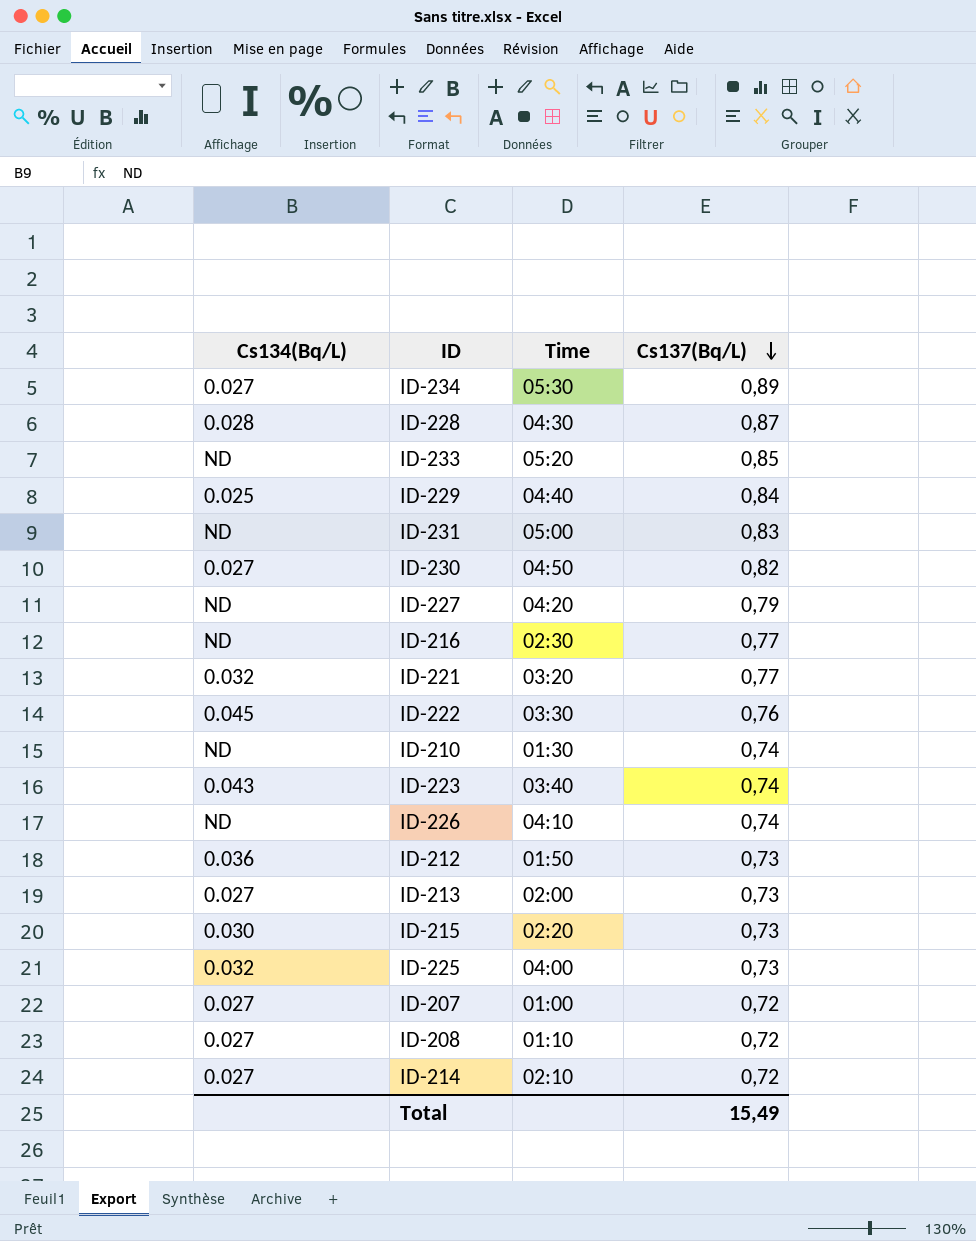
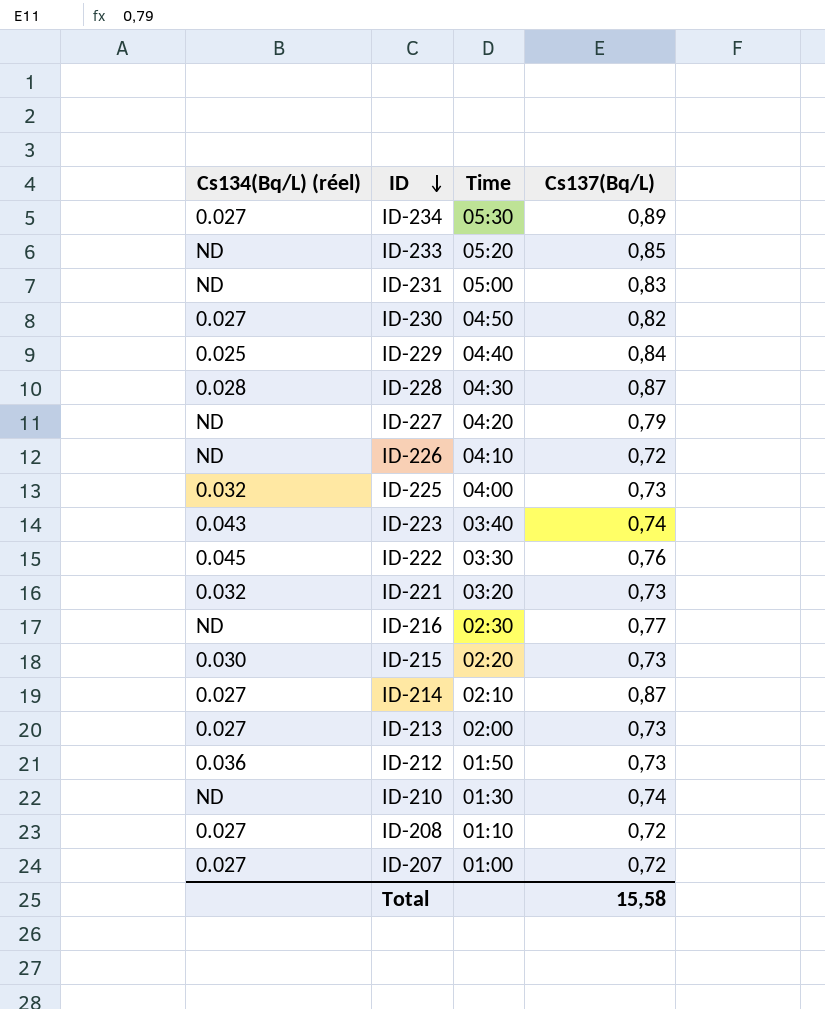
row order: Cs137(Bq/L) descending -> ID descending
column name: Cs134(Bq/L) -> Cs134(Bq/L) (réel)
ID-226 | Cs137(Bq/L): 0,74 -> 0,72
ID-221 | Cs137(Bq/L): 0,77 -> 0,73
ID-214 | Cs137(Bq/L): 0,72 -> 0,87
Total | Cs137(Bq/L): 15,49 -> 15,58

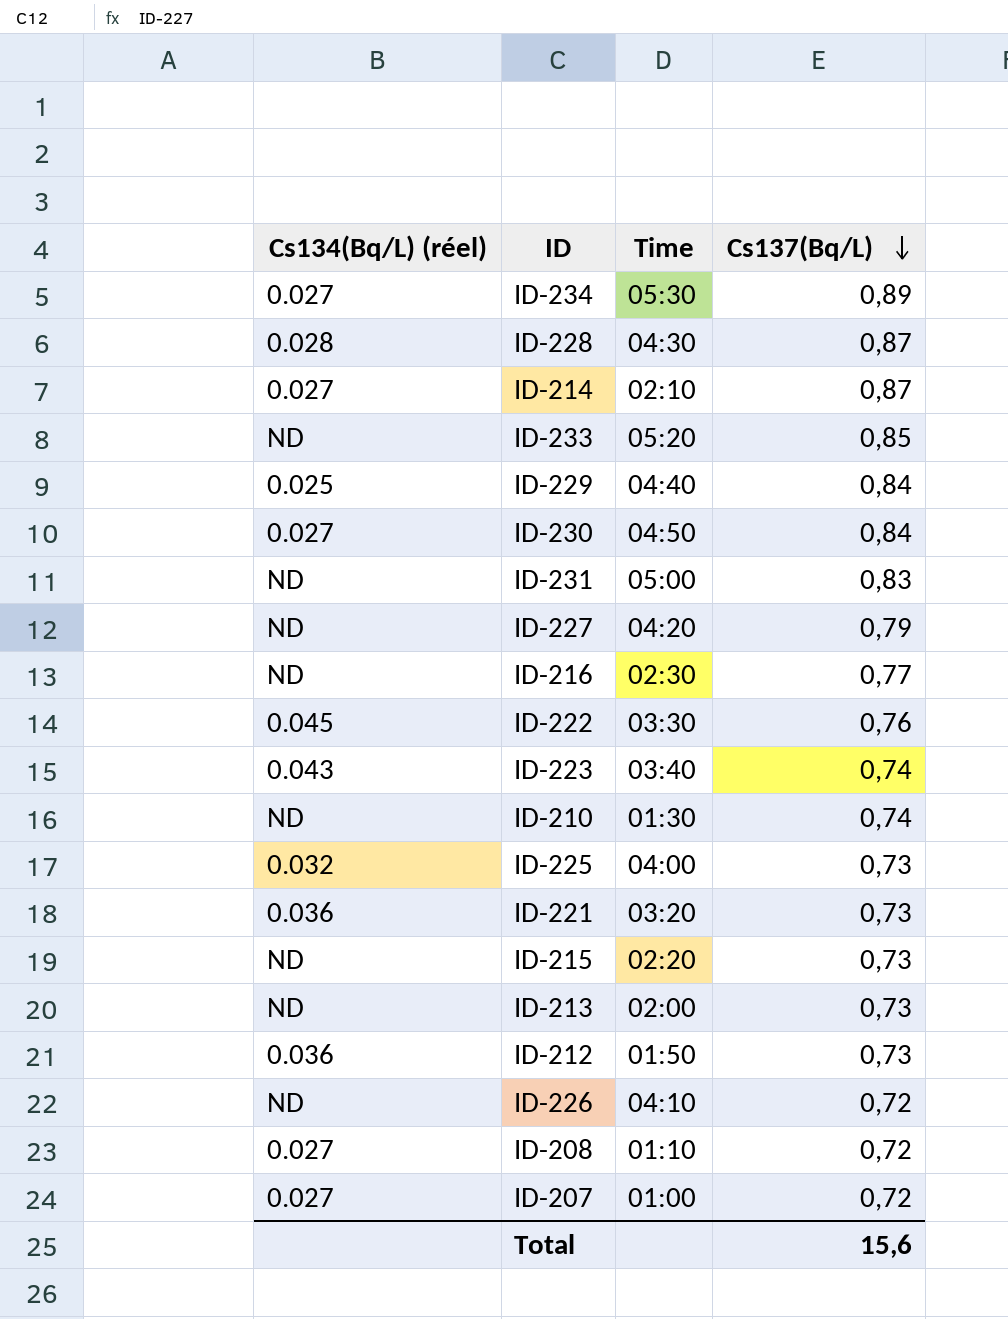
row order: ID descending -> Cs137(Bq/L) descending
ID-230 | Cs137(Bq/L): 0,82 -> 0,84
ID-221 | Cs134(Bq/L) (réel): 0.032 -> 0.036
ID-215 | Cs134(Bq/L) (réel): 0.030 -> ND
ID-213 | Cs134(Bq/L) (réel): 0.027 -> ND
Total | Cs137(Bq/L): 15,58 -> 15,6

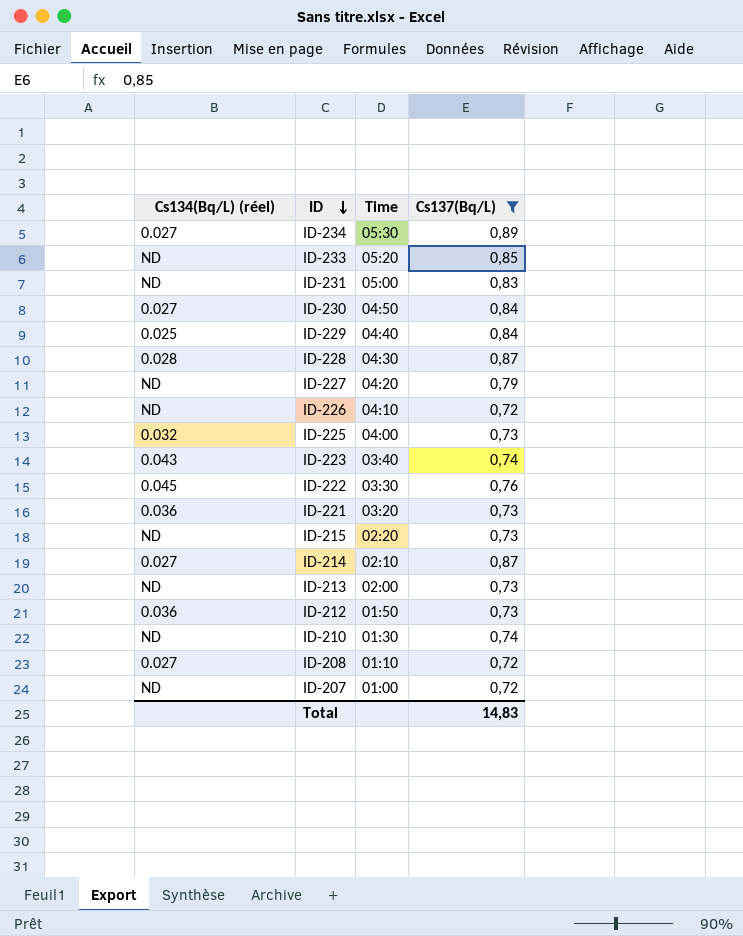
filter: none -> Cs137(Bq/L) != 0,77
row order: Cs137(Bq/L) descending -> ID descending
ID-207 | Cs134(Bq/L) (réel): 0.027 -> ND
Total | Cs137(Bq/L): 15,6 -> 14,83

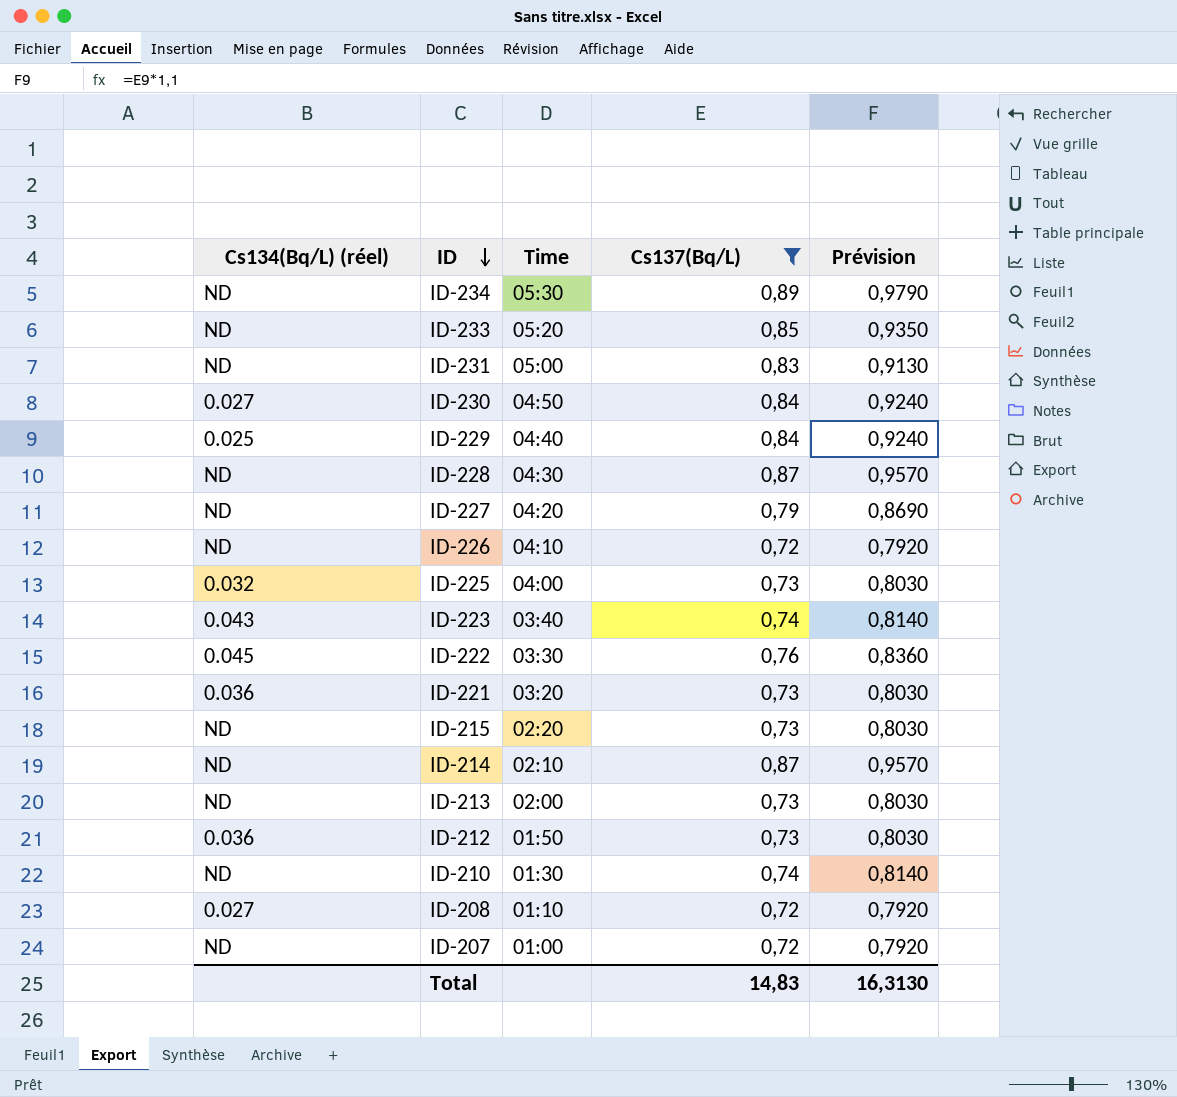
column Prévision | formula: none -> [Cs137(Bq/L)] * 1,1
ID-234 | Cs134(Bq/L) (réel): 0.027 -> ND
ID-228 | Cs134(Bq/L) (réel): 0.028 -> ND
ID-214 | Cs134(Bq/L) (réel): 0.027 -> ND

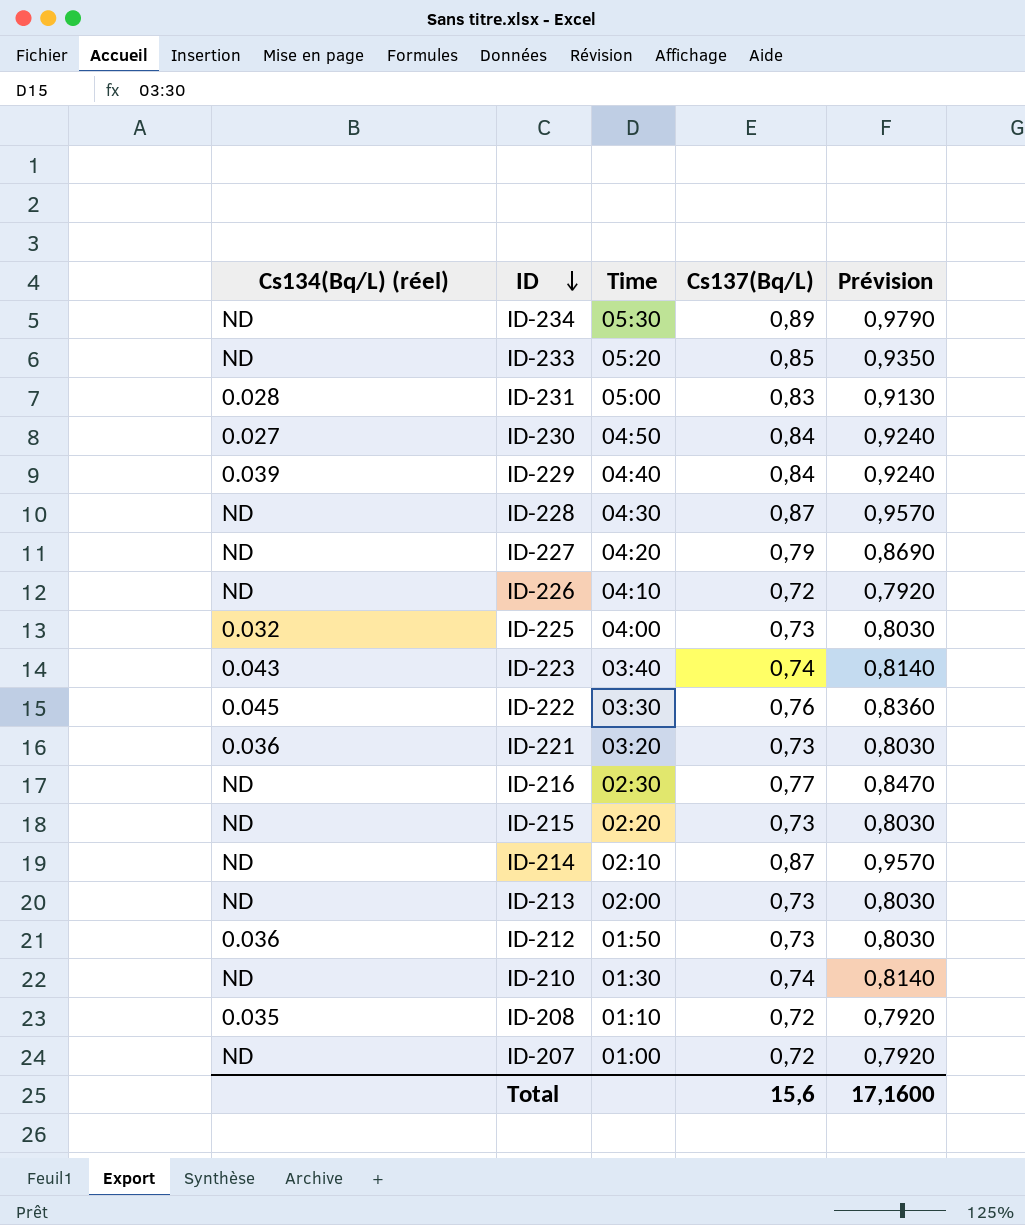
filter: Cs137(Bq/L) != 0,77 -> none
ID-231 | Cs134(Bq/L) (réel): ND -> 0.028
ID-229 | Cs134(Bq/L) (réel): 0.025 -> 0.039
ID-208 | Cs134(Bq/L) (réel): 0.027 -> 0.035
Total | Cs137(Bq/L): 14,83 -> 15,6
Total | Prévision: 16,3130 -> 17,1600

